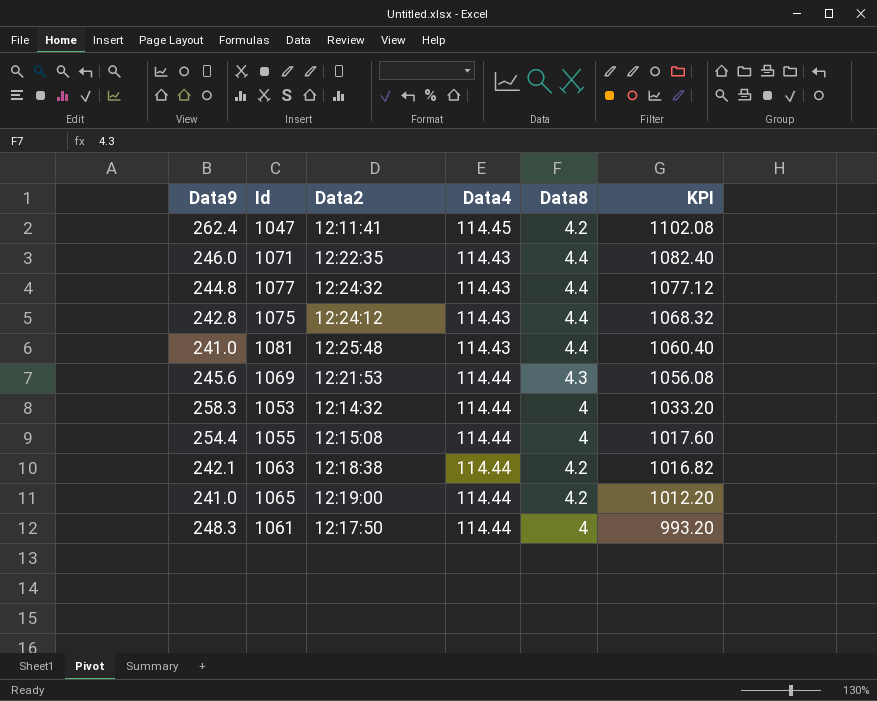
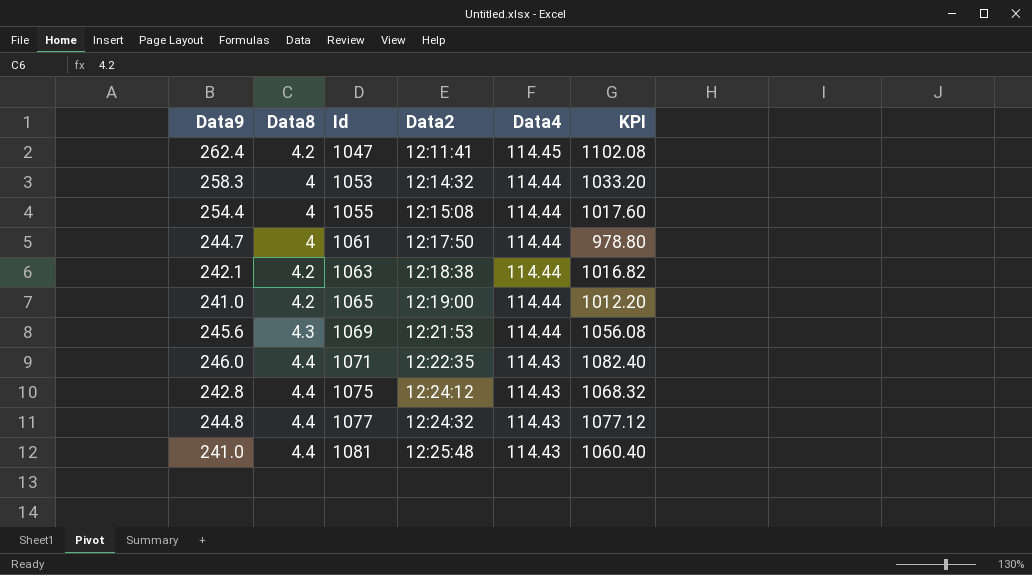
row order: KPI descending -> Id ascending
column Data8 | position: 5 -> 2
1061 | Data9: 248.3 -> 244.7
1061 | KPI: 993.20 -> 978.80

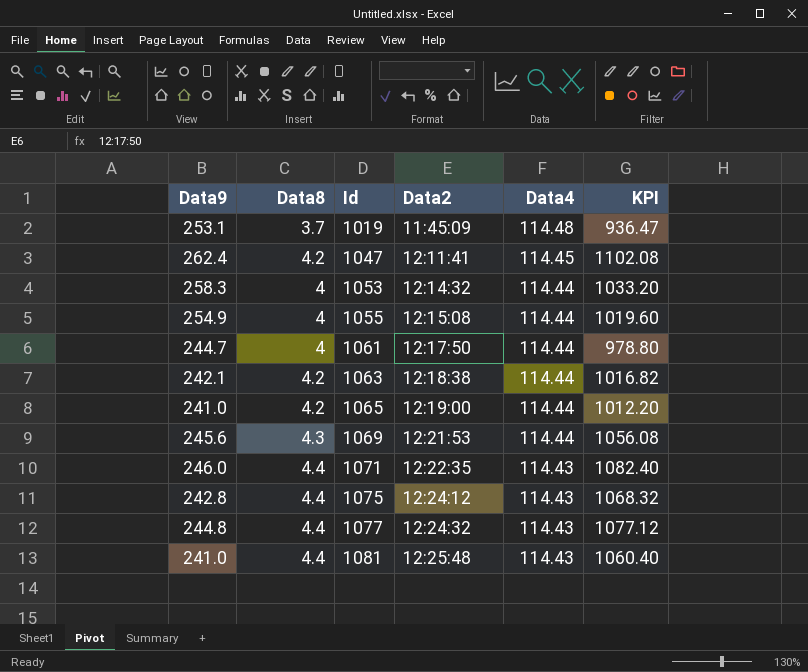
row 1019: none -> 253.1 | 3.7 | 11:45:09 | 114.48 | 936.47
1055 | Data9: 254.4 -> 254.9
1055 | KPI: 1017.60 -> 1019.60

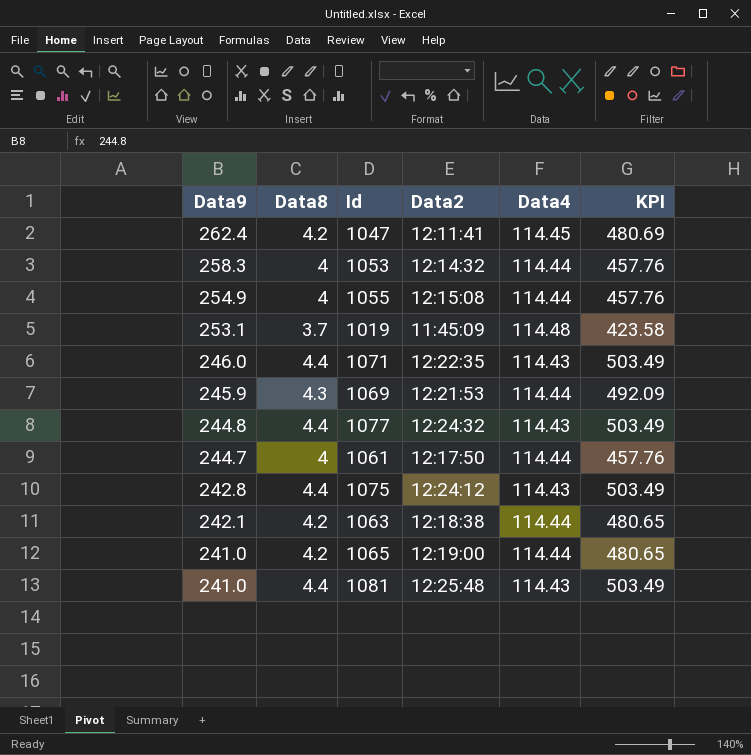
row order: Id ascending -> Data9 descending
column KPI | formula: [Data9] * [Data8] -> [Data8] * [Data4]
1069 | Data9: 245.6 -> 245.9

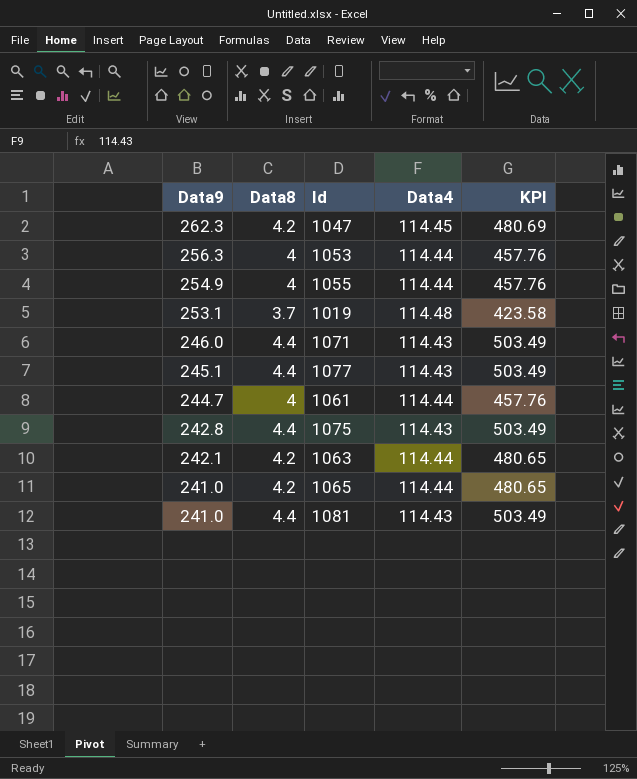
column Data2 | position: 4 -> none
row 1069: 245.9 | 4.3 | 12:21:53 | 114.44 | 492.09 -> none
1047 | Data9: 262.4 -> 262.3
1053 | Data9: 258.3 -> 256.3
1077 | Data9: 244.8 -> 245.1

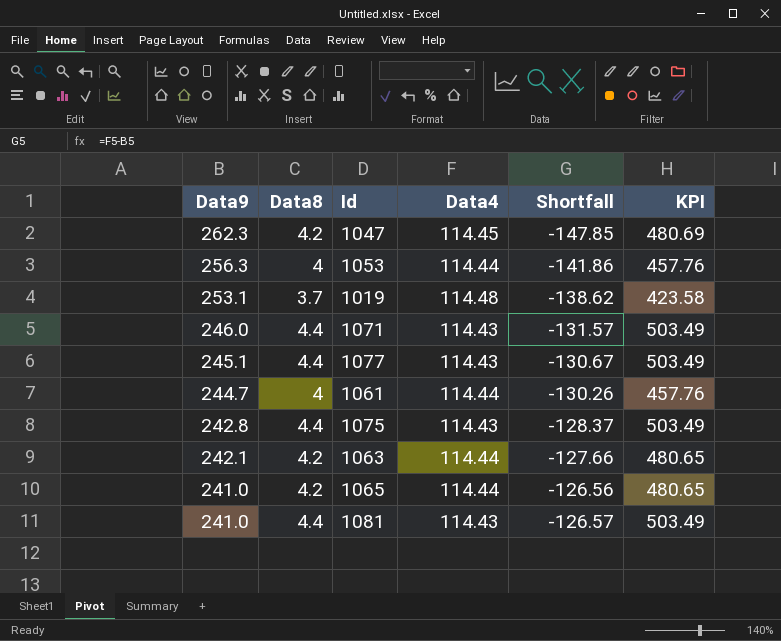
column Shortfall | formula: none -> [Data4] - [Data9]
row 1055: 254.9 | 4 | 114.44 | 457.76 -> none

